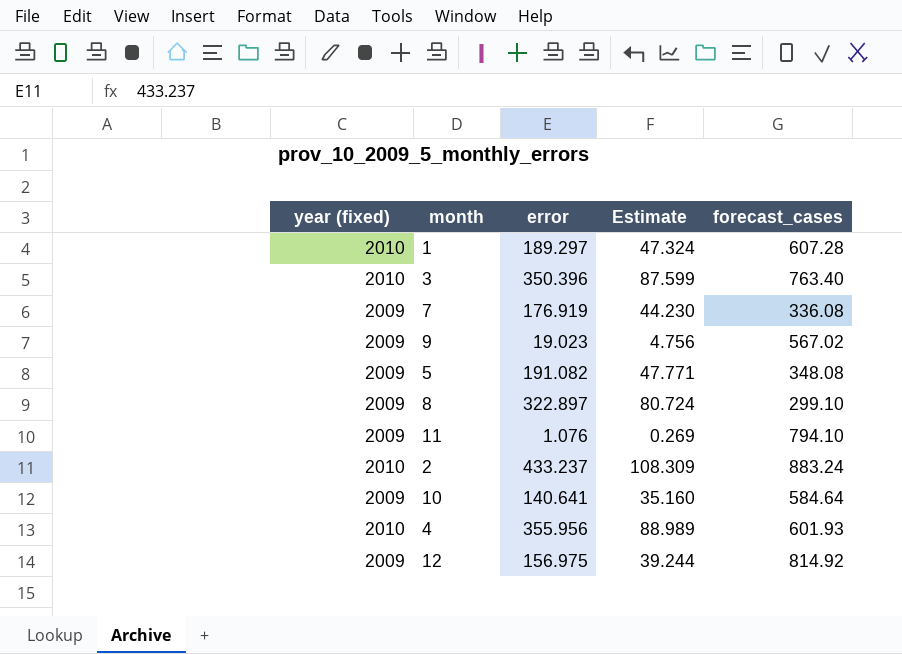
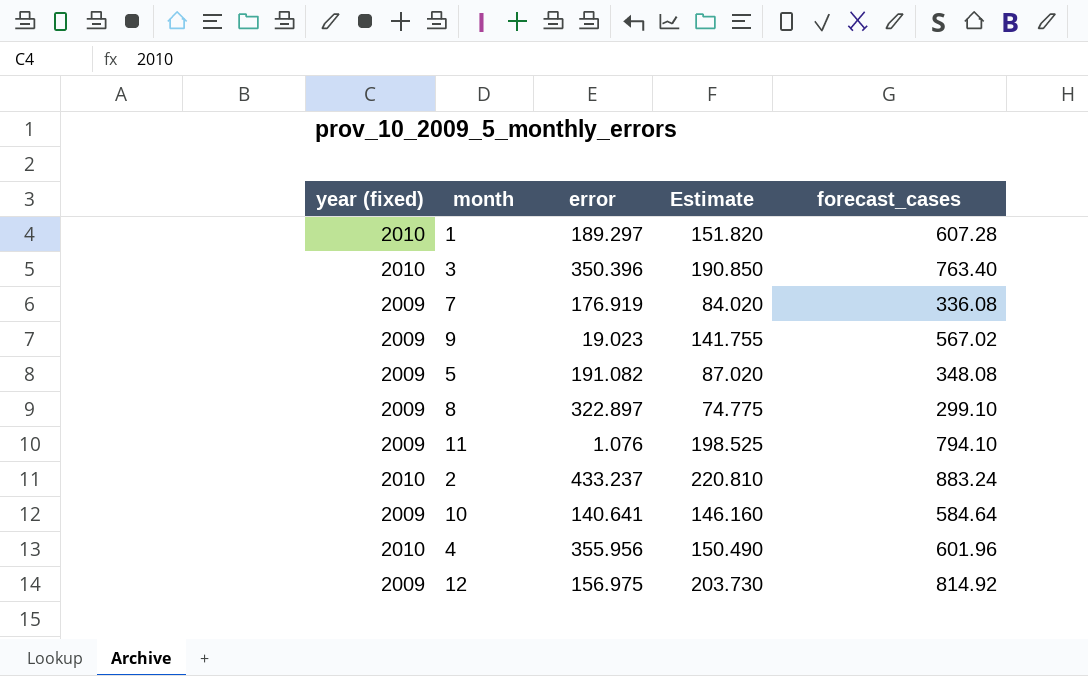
column Estimate | formula: [error] * 0.25 -> [forecast_cases] * 0.25
4 | forecast_cases: 601.93 -> 601.96

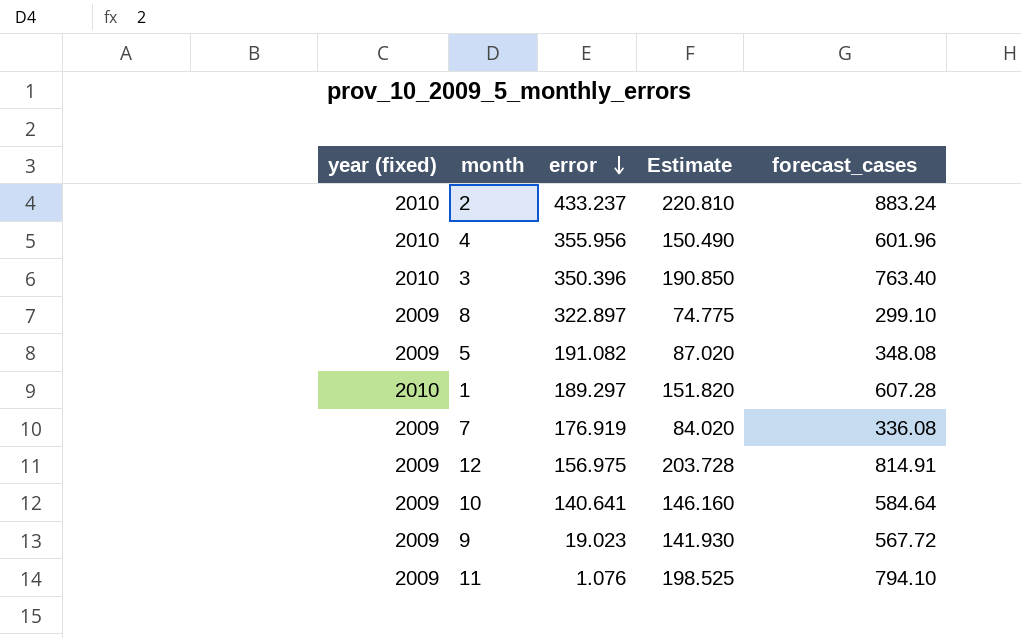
row order: none -> error descending
12 | Estimate: 203.730 -> 203.728
12 | forecast_cases: 814.92 -> 814.91
9 | Estimate: 141.755 -> 141.930
9 | forecast_cases: 567.02 -> 567.72

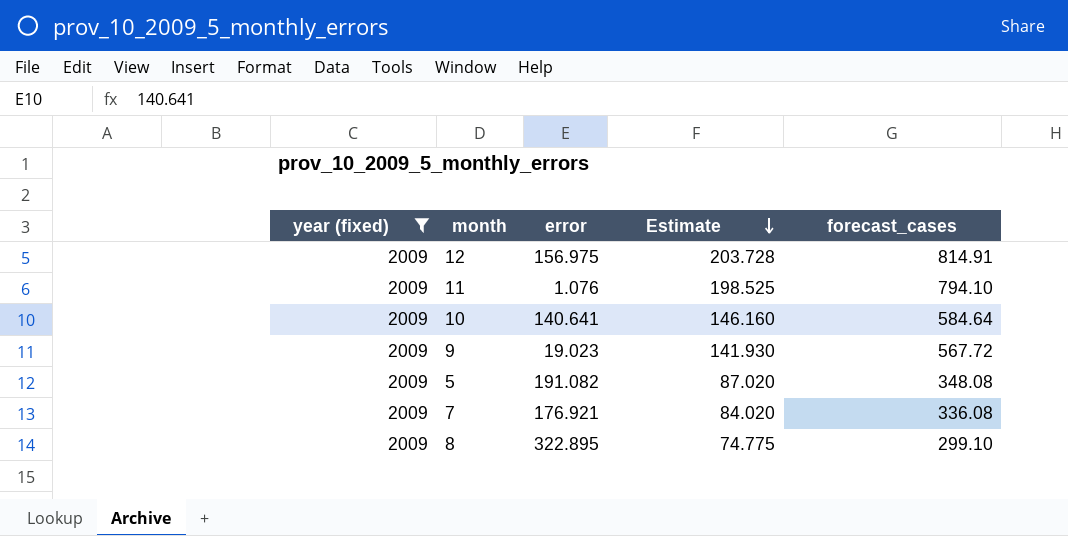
filter: none -> year (fixed) = 2009
row order: error descending -> Estimate descending
7 | error: 176.919 -> 176.921
8 | error: 322.897 -> 322.895

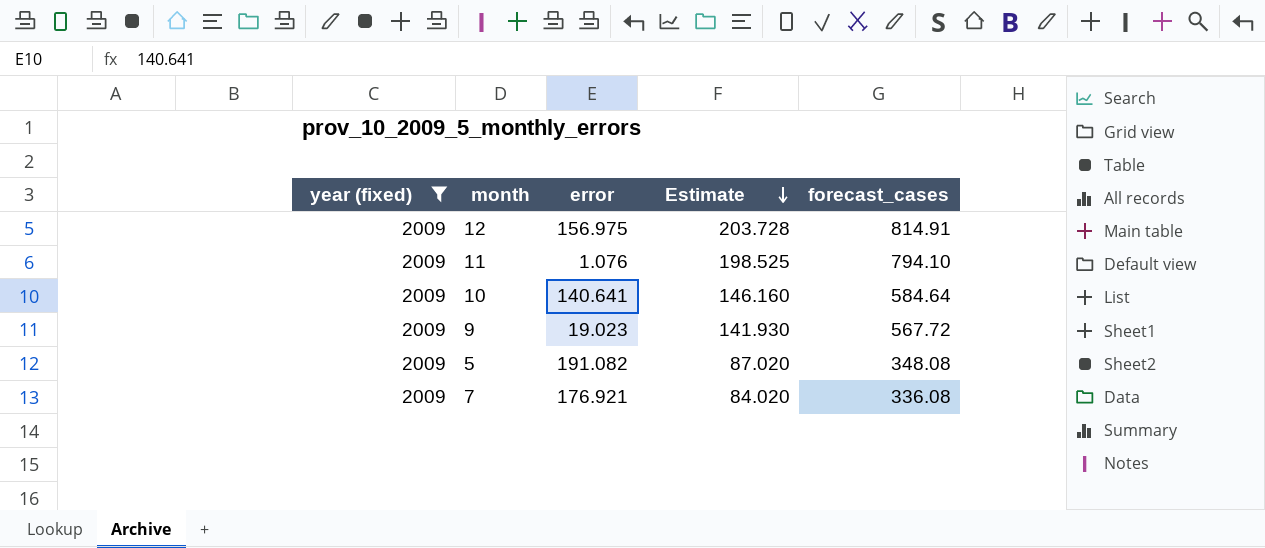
row 8: 2009 | 322.895 | 74.775 | 299.10 -> none

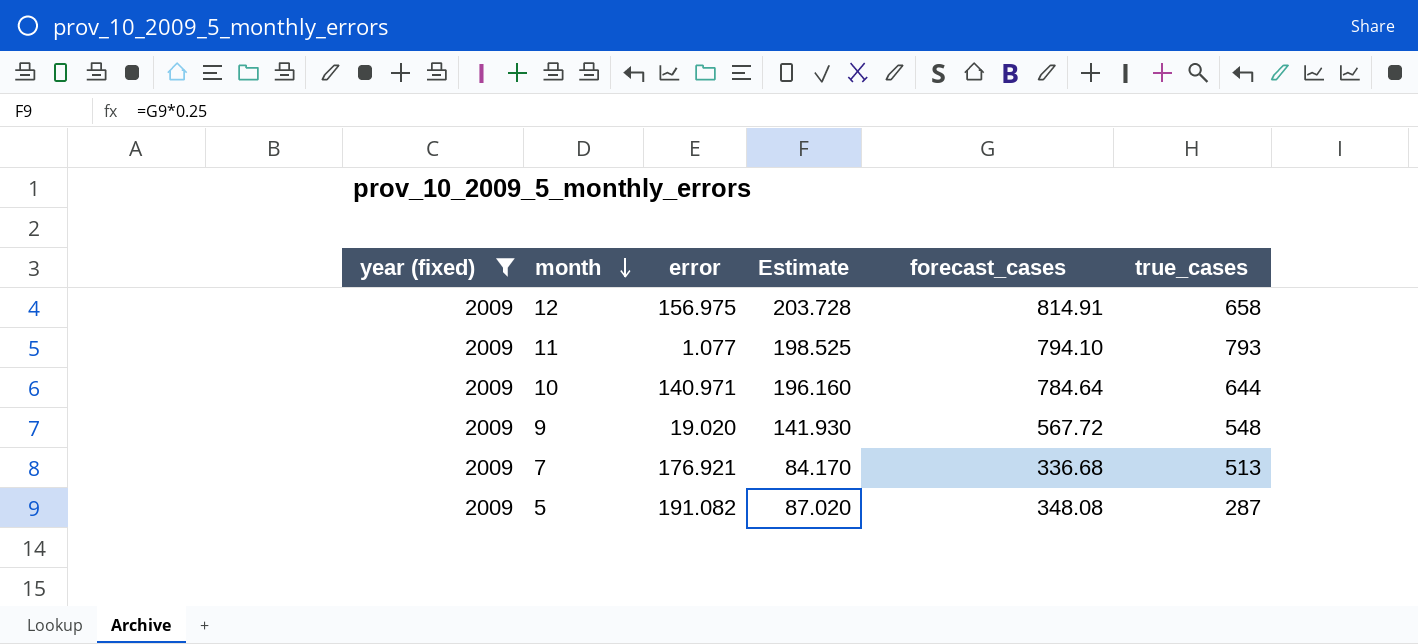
row order: Estimate descending -> month descending
column true_cases | position: none -> 6
11 | error: 1.076 -> 1.077
10 | error: 140.641 -> 140.971
10 | Estimate: 146.160 -> 196.160
10 | forecast_cases: 584.64 -> 784.64
9 | error: 19.023 -> 19.020
7 | Estimate: 84.020 -> 84.170
7 | forecast_cases: 336.08 -> 336.68

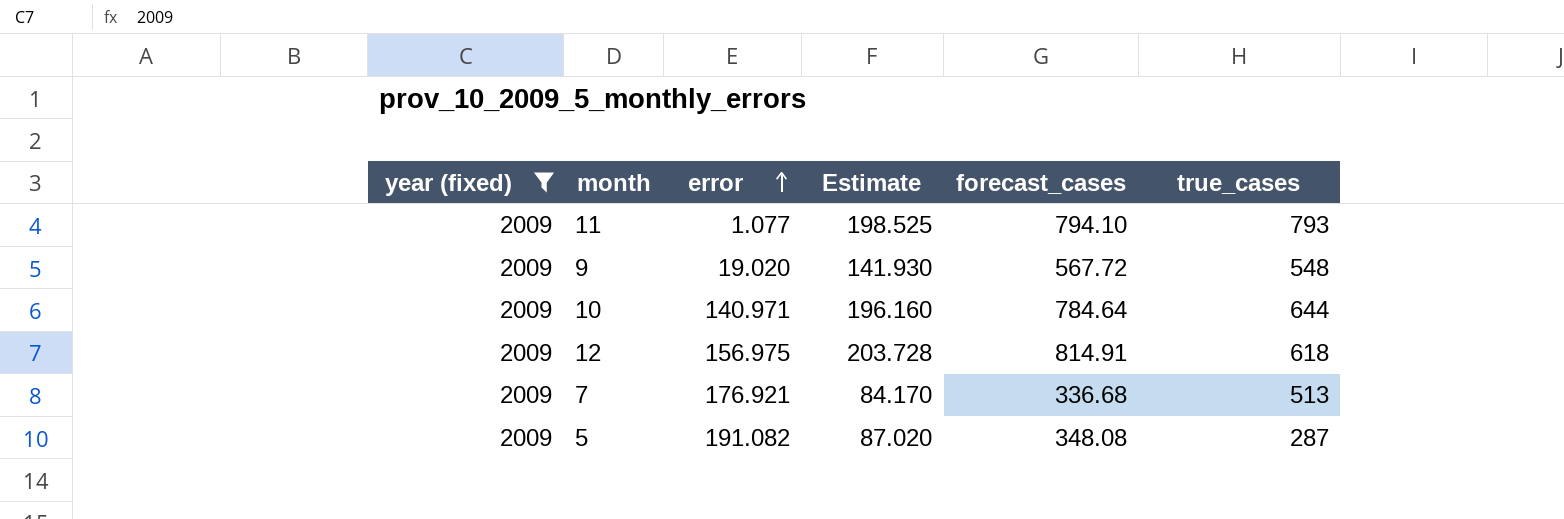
row order: month descending -> error ascending
12 | true_cases: 658 -> 618

